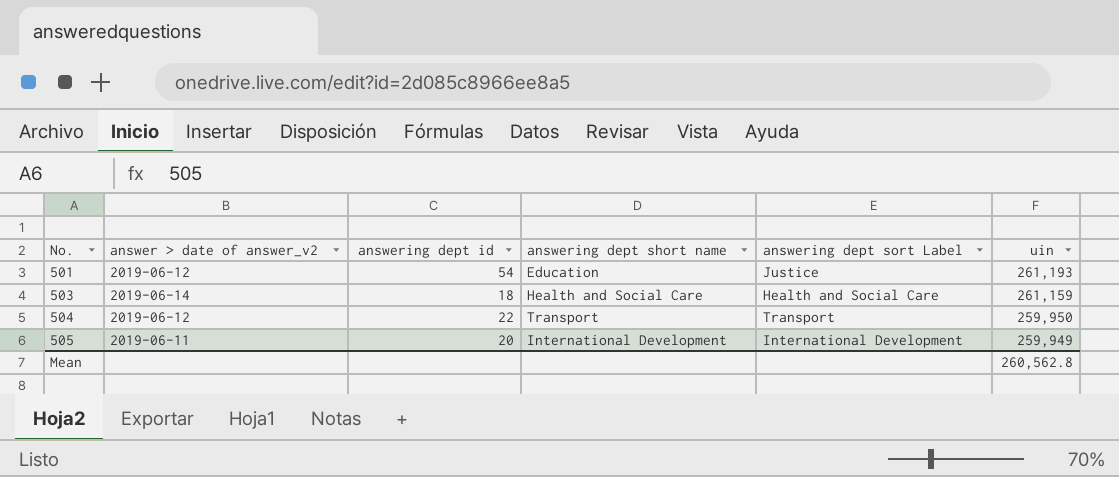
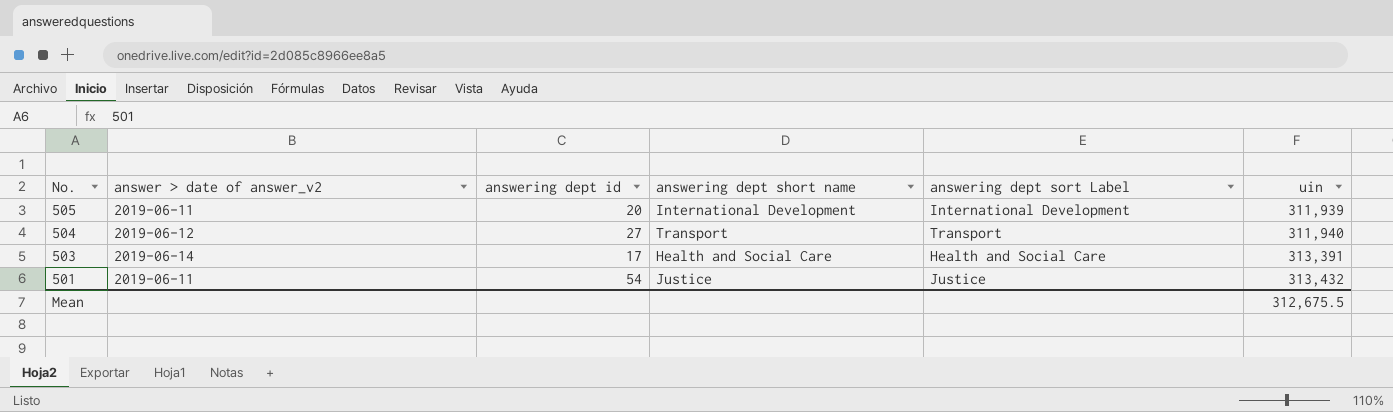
row order: No. ascending -> No. descending
505 | uin: 259,949 -> 311,939
504 | answering dept id: 22 -> 27
504 | uin: 259,950 -> 311,940
503 | answering dept id: 18 -> 17
503 | uin: 261,159 -> 313,391
501 | answer > date of answer_v2: 2019-06-12 -> 2019-06-11
501 | answering dept short name: Education -> Justice
501 | uin: 261,193 -> 313,432
Mean | uin: 260,562.8 -> 312,675.5

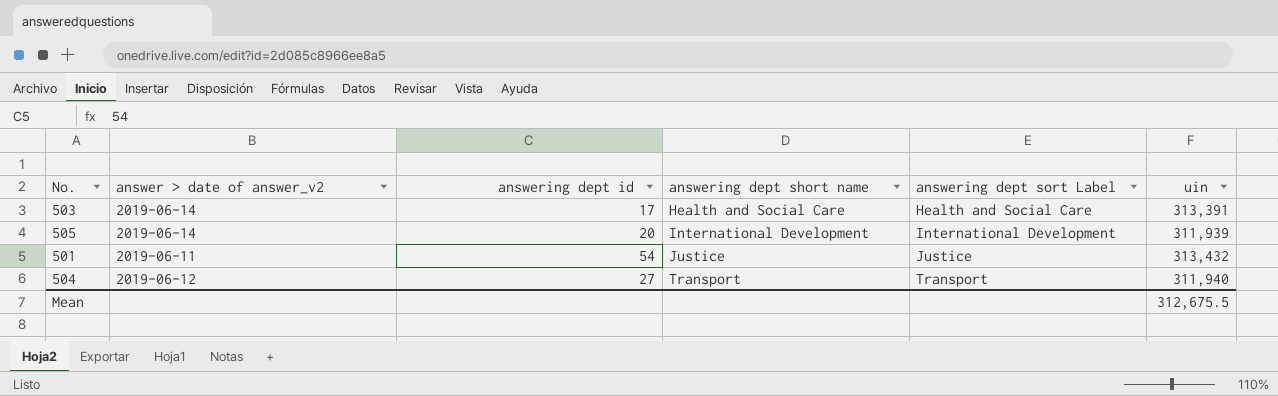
row order: No. descending -> answering dept short name ascending
505 | answer > date of answer_v2: 2019-06-11 -> 2019-06-14

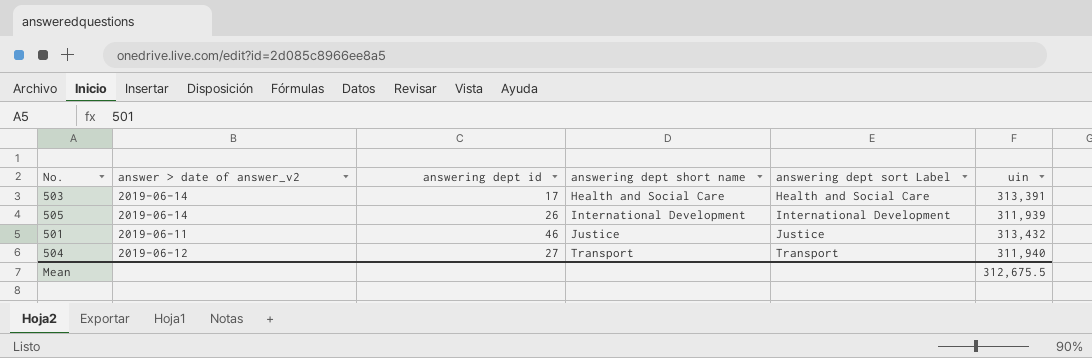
505 | answering dept id: 20 -> 26
501 | answering dept id: 54 -> 46

